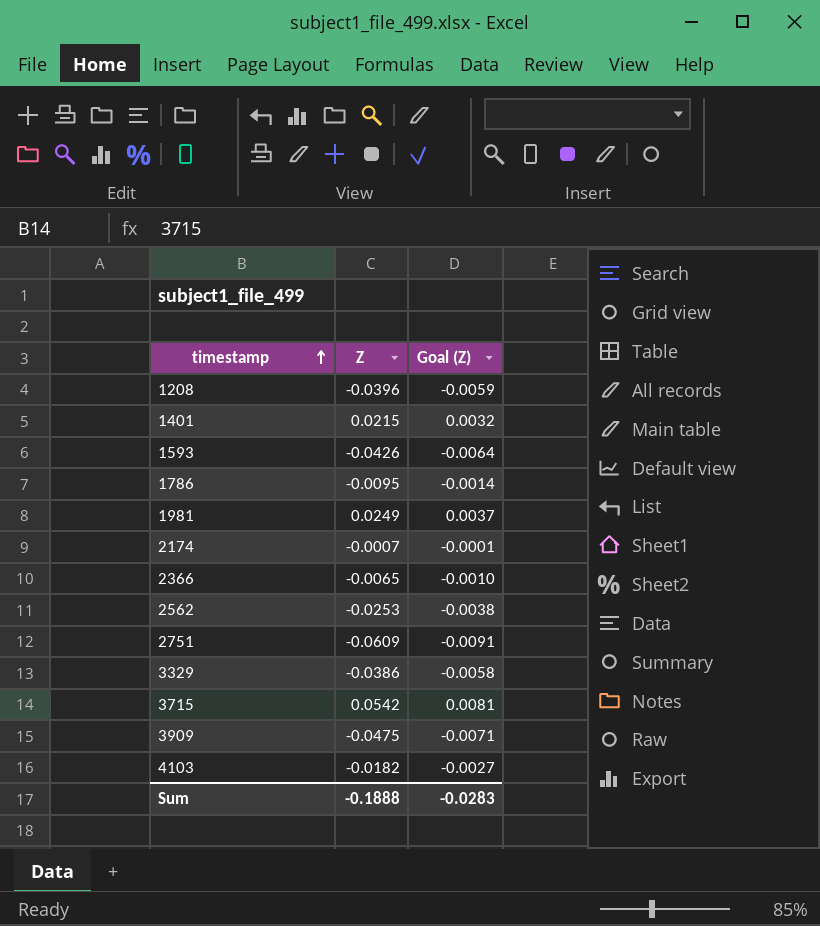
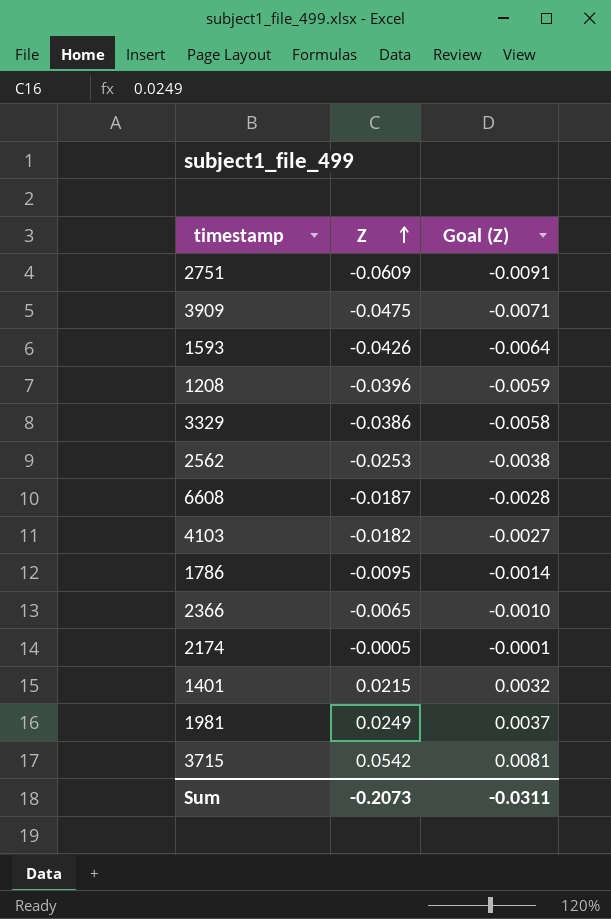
row order: timestamp ascending -> Z ascending
row 6608: none -> -0.0187 | -0.0028
2174 | Z: -0.0007 -> -0.0005
Sum | Z: -0.1888 -> -0.2073
Sum | Goal (Z): -0.0283 -> -0.0311

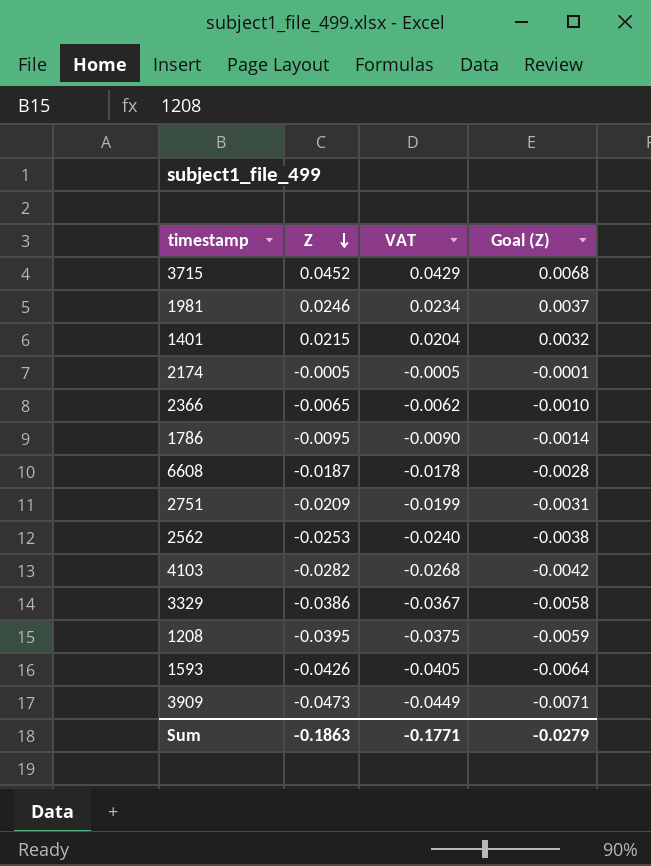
row order: Z ascending -> Z descending
column VAT | formula: none -> [Z] * 0.95
3715 | Z: 0.0542 -> 0.0452
3715 | Goal (Z): 0.0081 -> 0.0068
1981 | Z: 0.0249 -> 0.0246
2751 | Z: -0.0609 -> -0.0209
2751 | Goal (Z): -0.0091 -> -0.0031
4103 | Z: -0.0182 -> -0.0282
4103 | Goal (Z): -0.0027 -> -0.0042
1208 | Z: -0.0396 -> -0.0395
3909 | Z: -0.0475 -> -0.0473
Sum | Z: -0.2073 -> -0.1863
Sum | Goal (Z): -0.0311 -> -0.0279

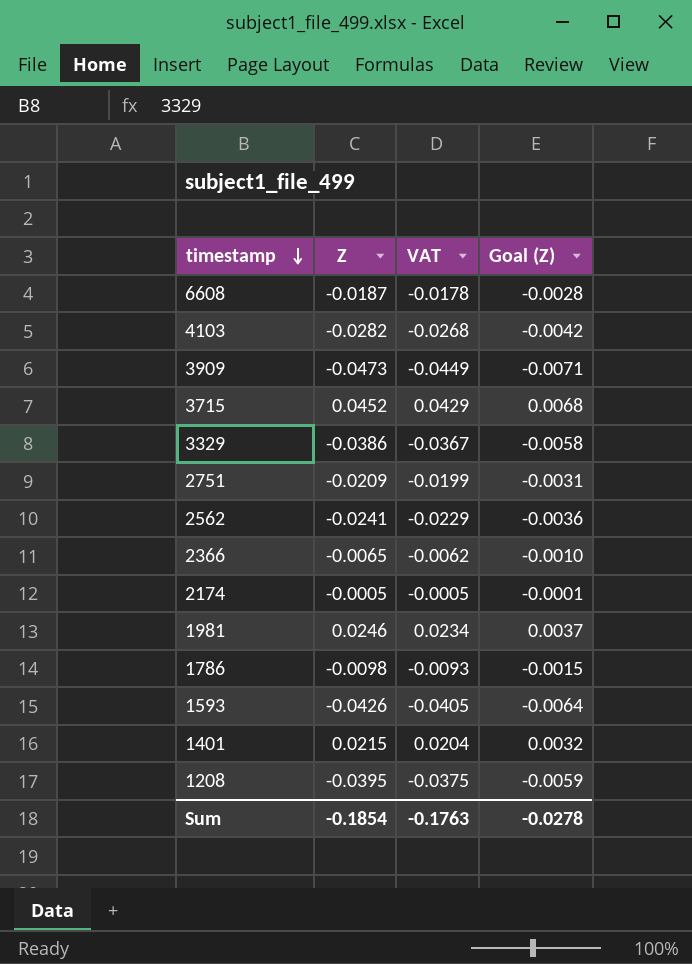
row order: Z descending -> timestamp descending
2562 | Z: -0.0253 -> -0.0241
2562 | VAT: -0.0240 -> -0.0229
2562 | Goal (Z): -0.0038 -> -0.0036
1786 | Z: -0.0095 -> -0.0098
1786 | VAT: -0.0090 -> -0.0093
1786 | Goal (Z): -0.0014 -> -0.0015
Sum | Z: -0.1863 -> -0.1854
Sum | VAT: -0.1771 -> -0.1763
Sum | Goal (Z): -0.0279 -> -0.0278

